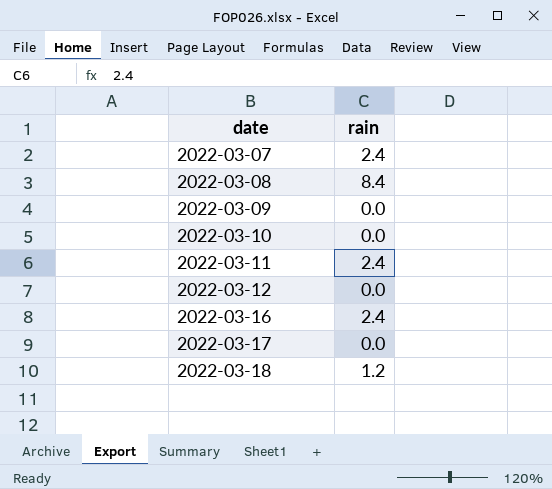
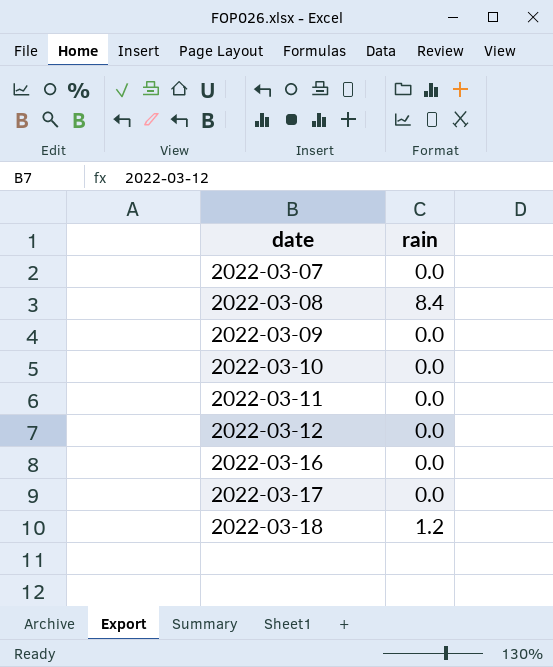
2022-03-07 | rain: 2.4 -> 0.0
2022-03-11 | rain: 2.4 -> 0.0
2022-03-16 | rain: 2.4 -> 0.0

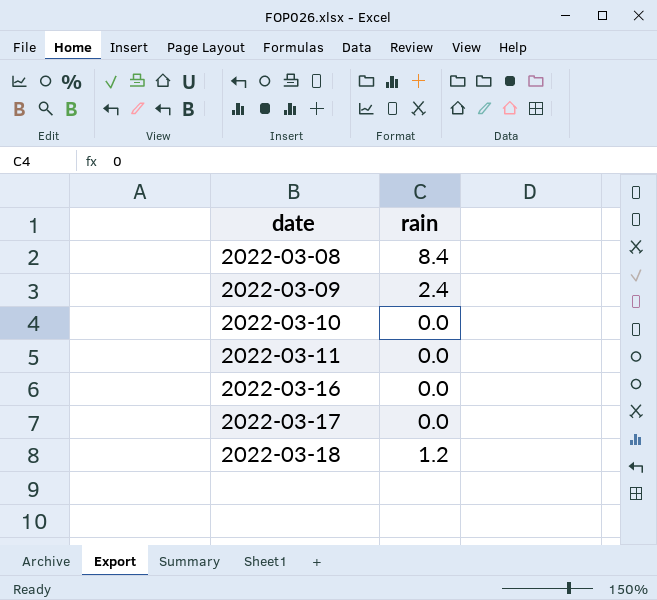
row 2022-03-07: 0.0 -> none
row 2022-03-12: 0.0 -> none
2022-03-09 | rain: 0.0 -> 2.4

